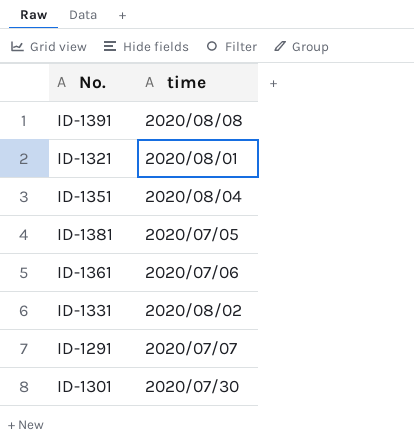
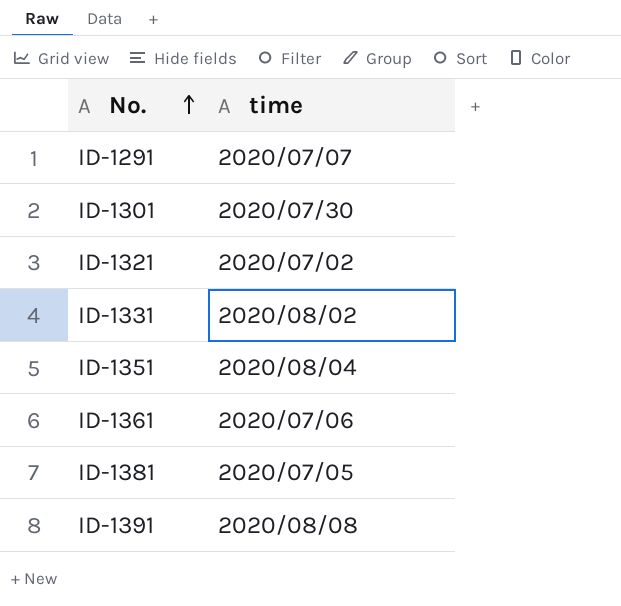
row order: none -> No. ascending
ID-1321 | time: 2020/08/01 -> 2020/07/02

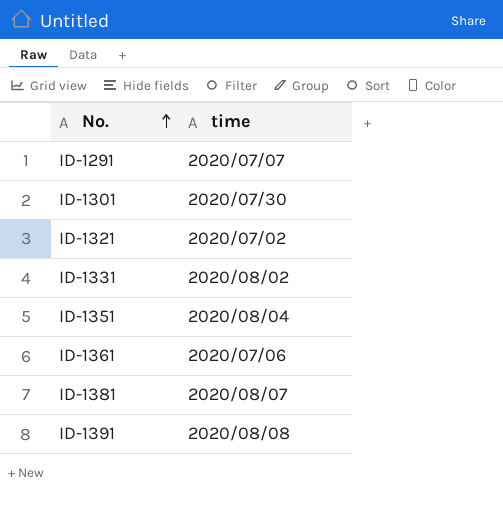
ID-1381 | time: 2020/07/05 -> 2020/08/07

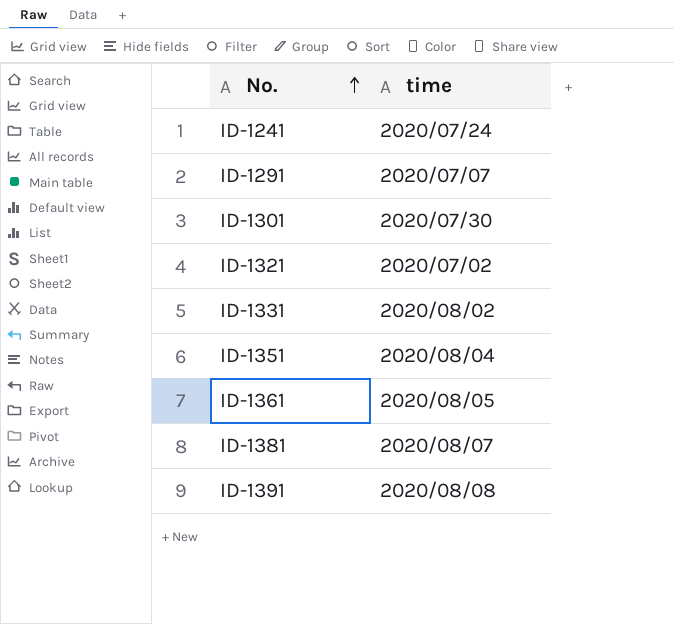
row ID-1241: none -> 2020/07/24
ID-1361 | time: 2020/07/06 -> 2020/08/05

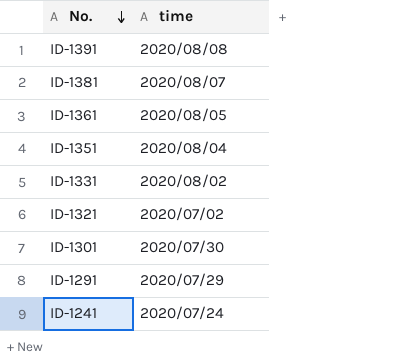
row order: No. ascending -> No. descending
ID-1291 | time: 2020/07/07 -> 2020/07/29

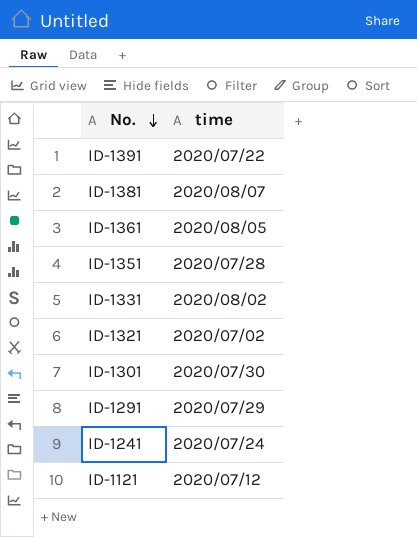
ID-1391 | time: 2020/08/08 -> 2020/07/22
ID-1351 | time: 2020/08/04 -> 2020/07/28
row ID-1121: none -> 2020/07/12

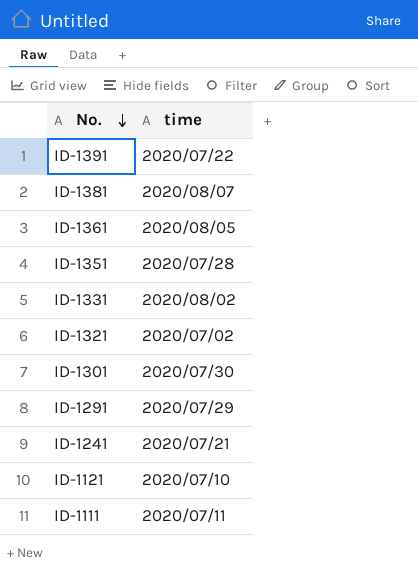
ID-1241 | time: 2020/07/24 -> 2020/07/21
ID-1121 | time: 2020/07/12 -> 2020/07/10
row ID-1111: none -> 2020/07/11

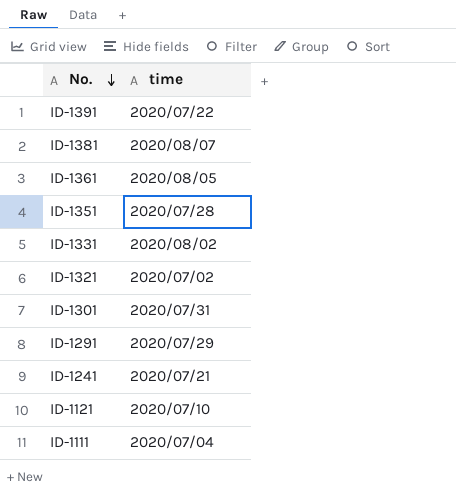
ID-1301 | time: 2020/07/30 -> 2020/07/31
ID-1111 | time: 2020/07/11 -> 2020/07/04

